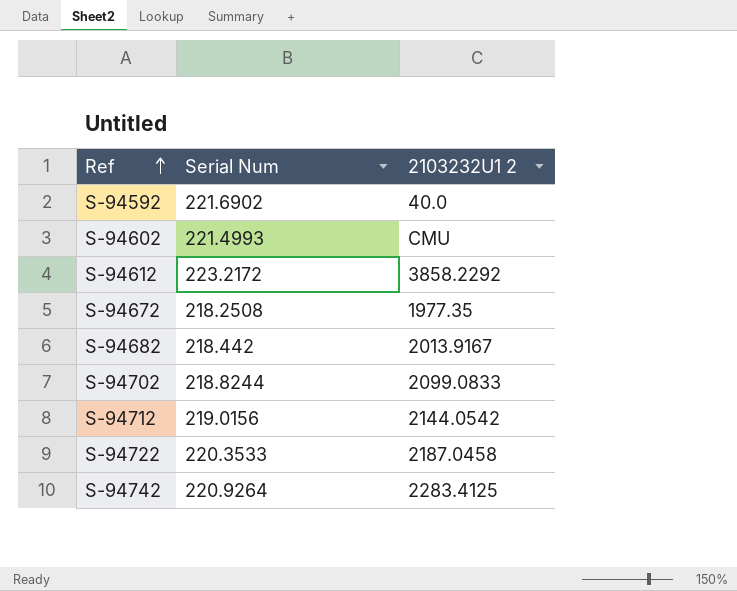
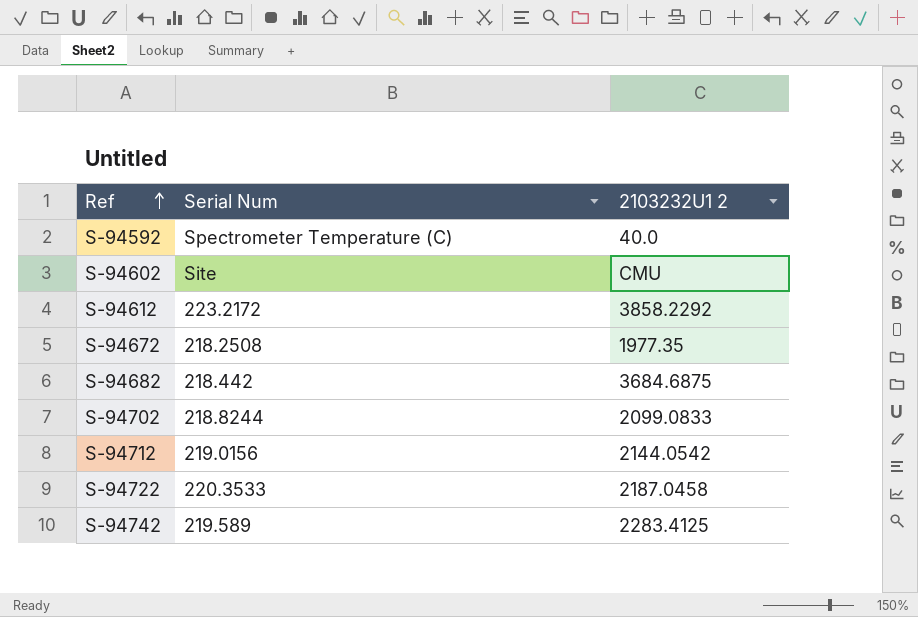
S-94592 | Serial Num: 221.6902 -> Spectrometer Temperature (C)
S-94602 | Serial Num: 221.4993 -> Site
S-94682 | 2103232U1 2: 2013.9167 -> 3684.6875
S-94742 | Serial Num: 220.9264 -> 219.589

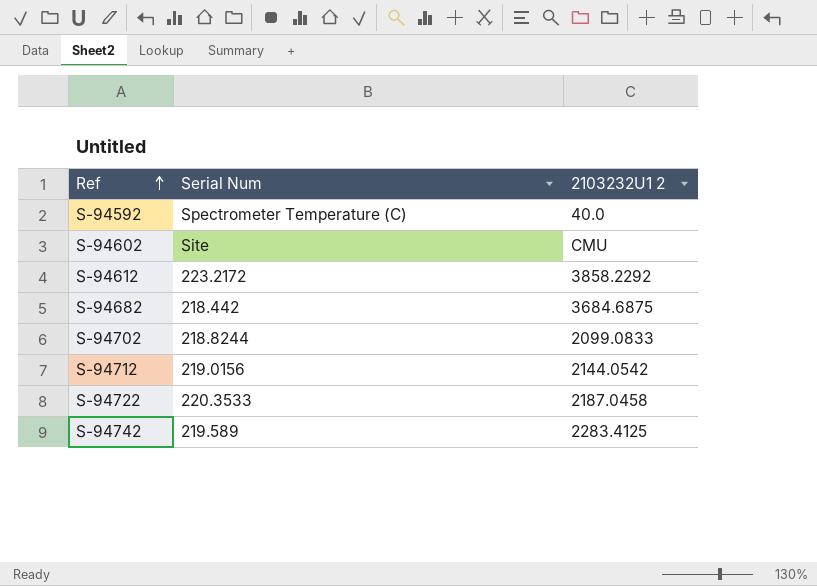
row S-94672: 218.2508 | 1977.35 -> none

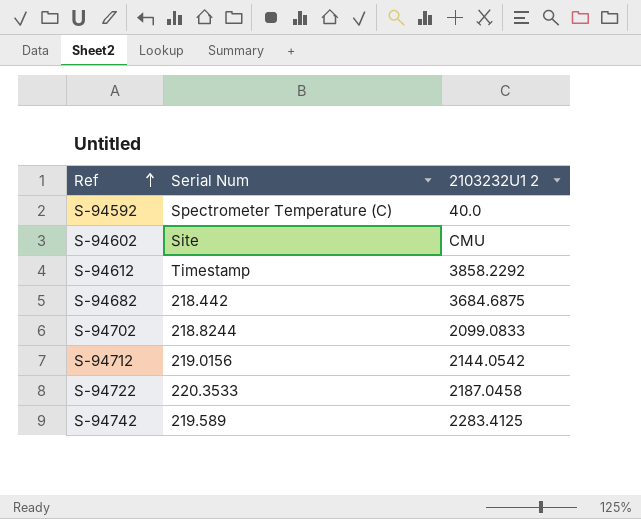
S-94612 | Serial Num: 223.2172 -> Timestamp

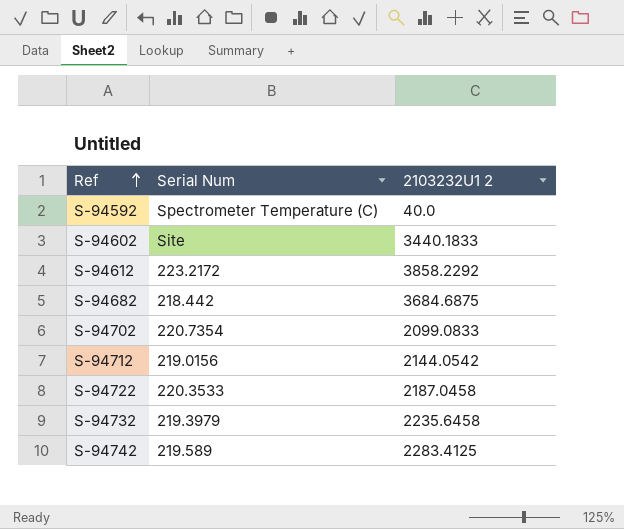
S-94602 | 2103232U1 2: CMU -> 3440.1833
S-94612 | Serial Num: Timestamp -> 223.2172
S-94702 | Serial Num: 218.8244 -> 220.7354
row S-94732: none -> 219.3979 | 2235.6458

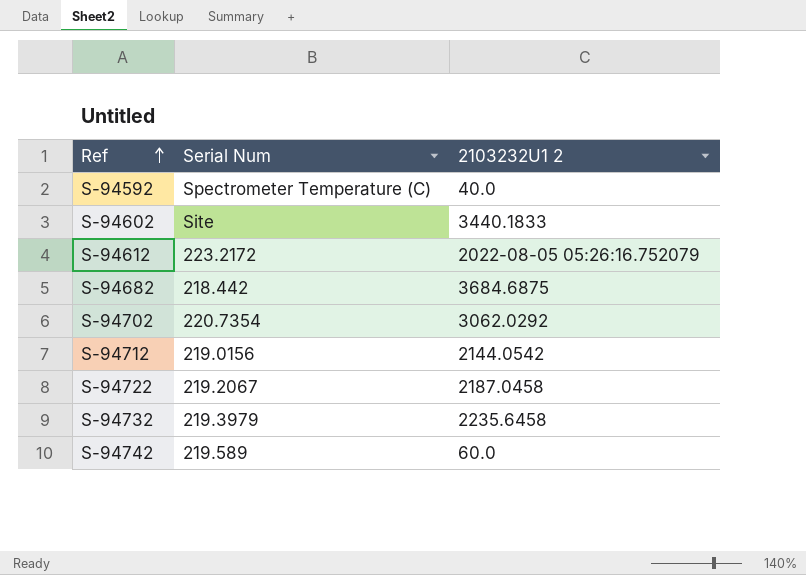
S-94612 | 2103232U1 2: 3858.2292 -> 2022-08-05 05:26:16.752079
S-94702 | 2103232U1 2: 2099.0833 -> 3062.0292
S-94722 | Serial Num: 220.3533 -> 219.2067
S-94742 | 2103232U1 2: 2283.4125 -> 60.0

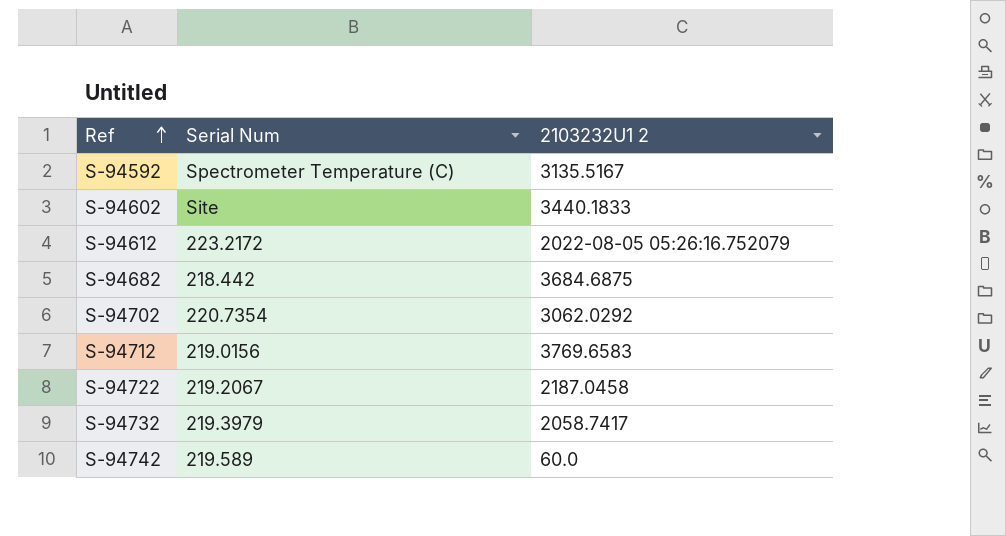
S-94592 | 2103232U1 2: 40.0 -> 3135.5167
S-94712 | 2103232U1 2: 2144.0542 -> 3769.6583
S-94732 | 2103232U1 2: 2235.6458 -> 2058.7417

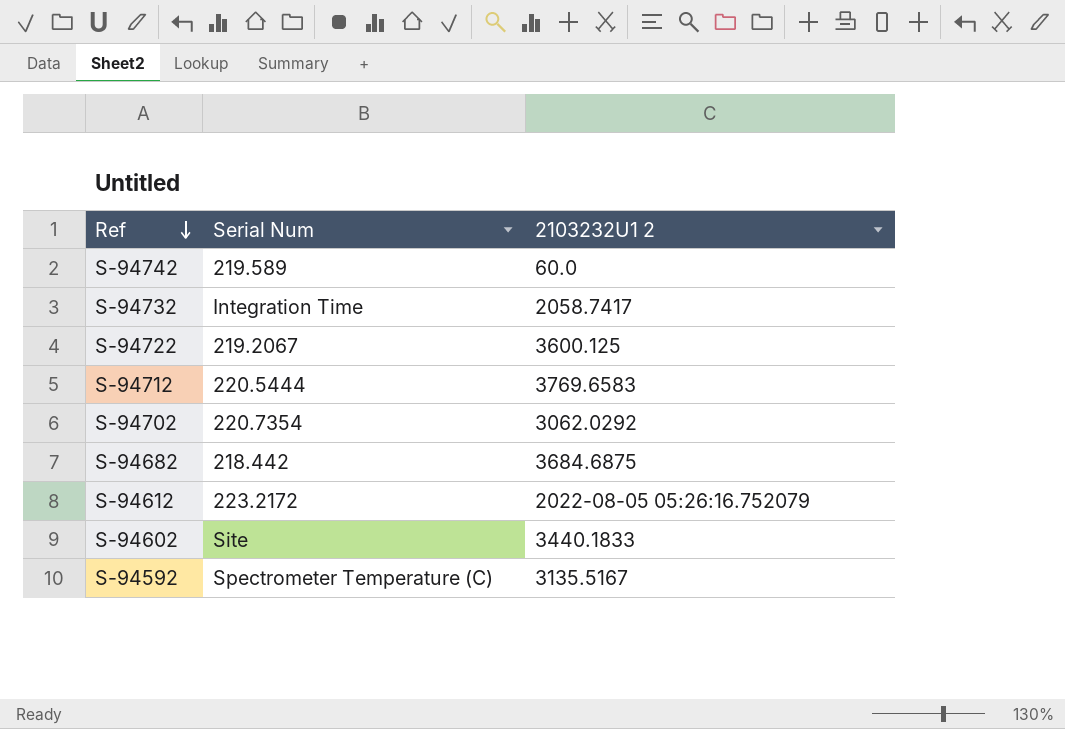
row order: Ref ascending -> Ref descending
S-94732 | Serial Num: 219.3979 -> Integration Time
S-94722 | 2103232U1 2: 2187.0458 -> 3600.125
S-94712 | Serial Num: 219.0156 -> 220.5444

